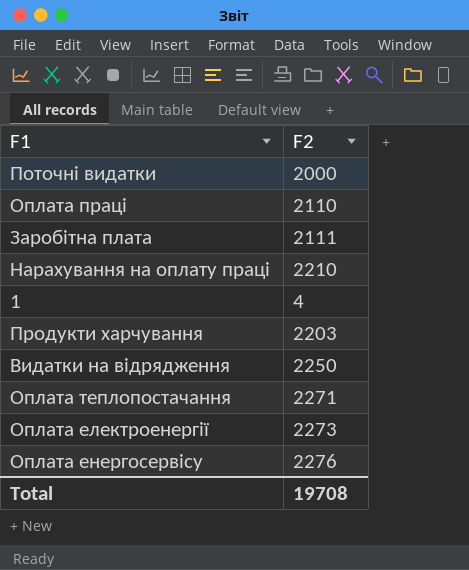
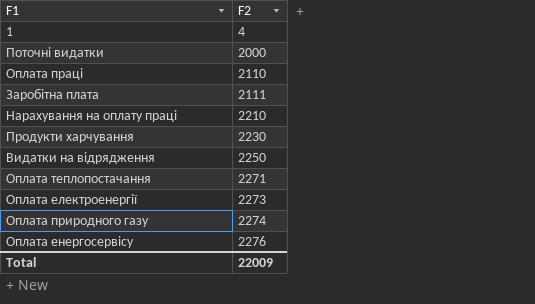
row order: none -> F2 ascending
Продукти харчування | F2: 2203 -> 2230
row Оплата природного газу: none -> 2274
Total | F2: 19708 -> 22009

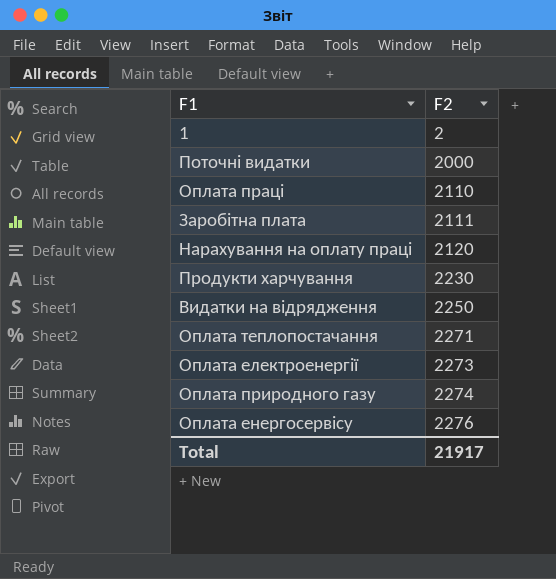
1 | F2: 4 -> 2
Нарахування на оплату праці | F2: 2210 -> 2120
Total | F2: 22009 -> 21917

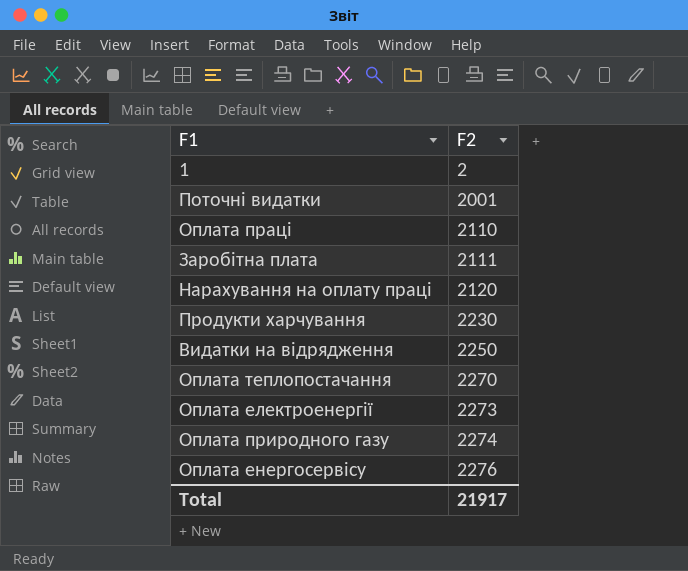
Поточні видатки | F2: 2000 -> 2001
Оплата теплопостачання | F2: 2271 -> 2270

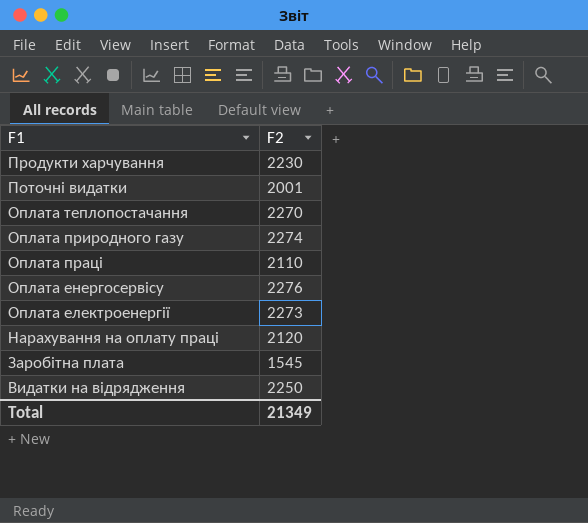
row order: F2 ascending -> F1 descending
row 1: 2 -> none
Заробітна плата | F2: 2111 -> 1545
Total | F2: 21917 -> 21349

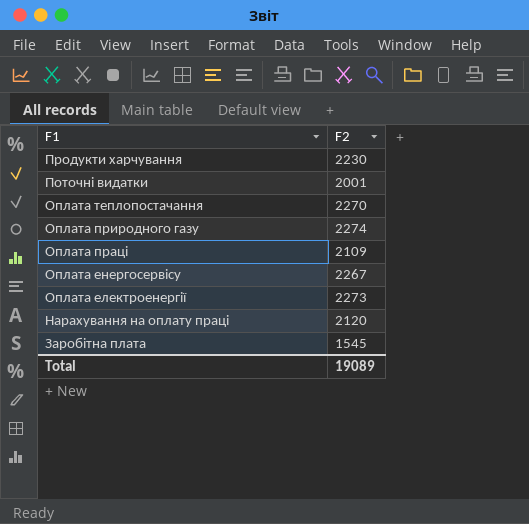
row Видатки на відрядження: 2250 -> none
Оплата праці | F2: 2110 -> 2109
Оплата енергосервісу | F2: 2276 -> 2267
Total | F2: 21349 -> 19089

